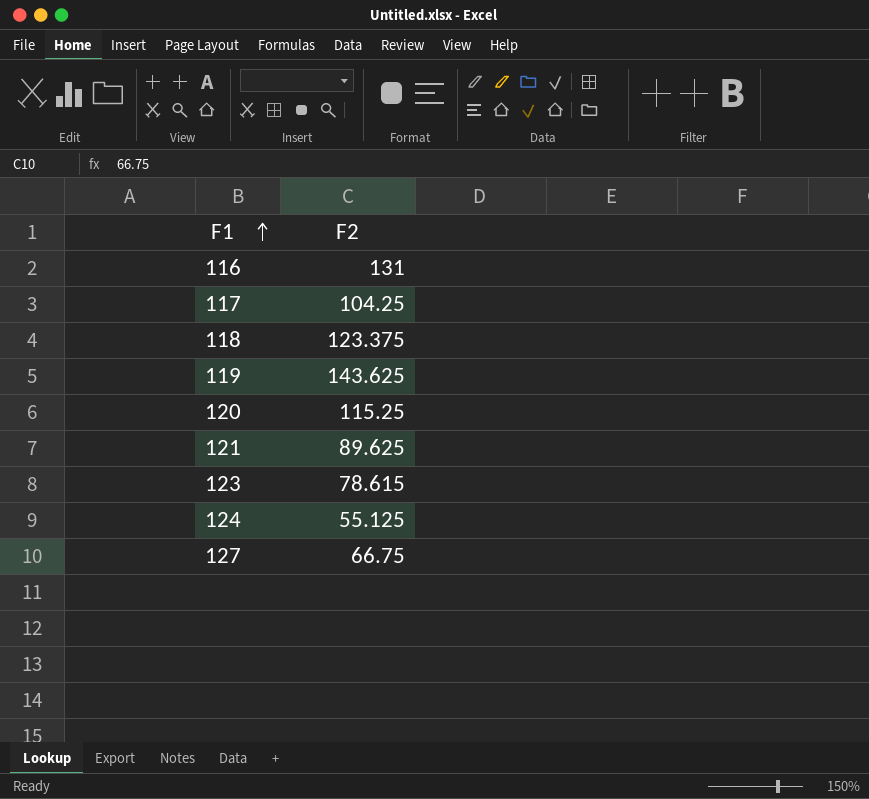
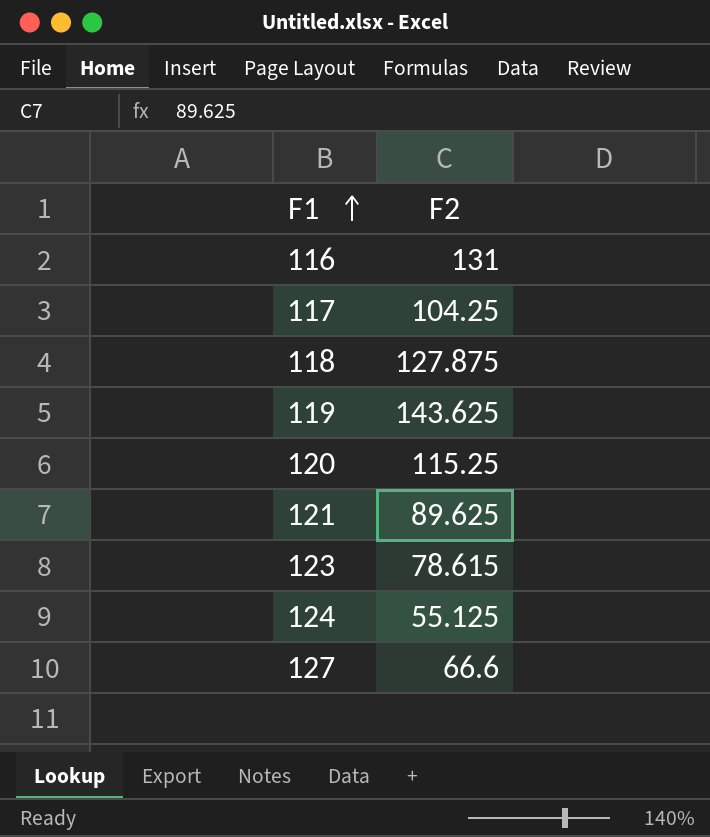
118 | F2: 123.375 -> 127.875
127 | F2: 66.75 -> 66.6

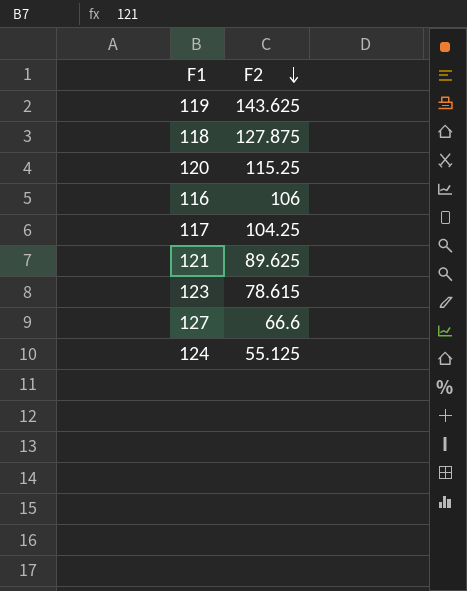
row order: F1 ascending -> F2 descending
116 | F2: 131 -> 106

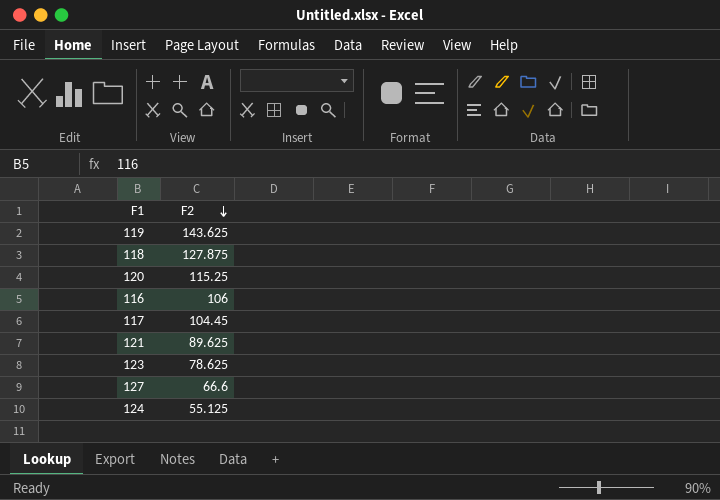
117 | F2: 104.25 -> 104.45
123 | F2: 78.615 -> 78.625

